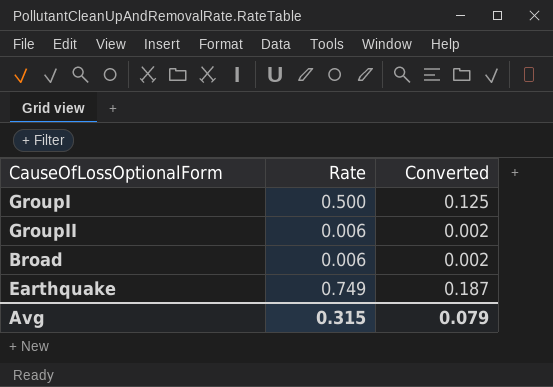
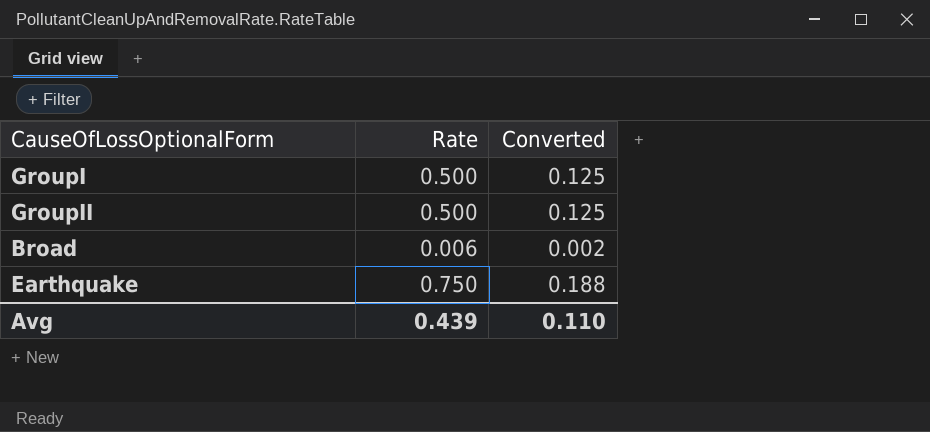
GroupII | Rate: 0.006 -> 0.500
GroupII | Converted: 0.002 -> 0.125
Earthquake | Rate: 0.749 -> 0.750
Earthquake | Converted: 0.187 -> 0.188
Avg | Rate: 0.315 -> 0.439
Avg | Converted: 0.079 -> 0.110

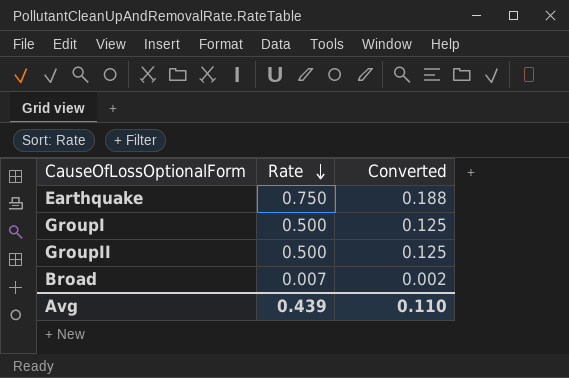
row order: none -> Rate descending
Broad | Rate: 0.006 -> 0.007

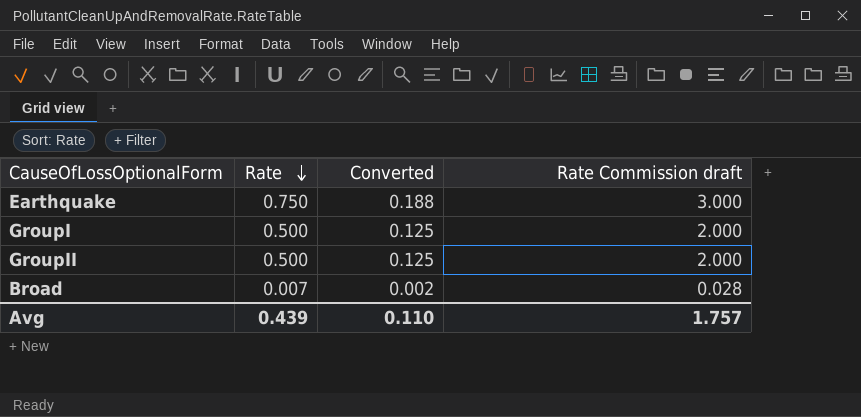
column Rate Commission draft | formula: none -> [Rate] * 4

